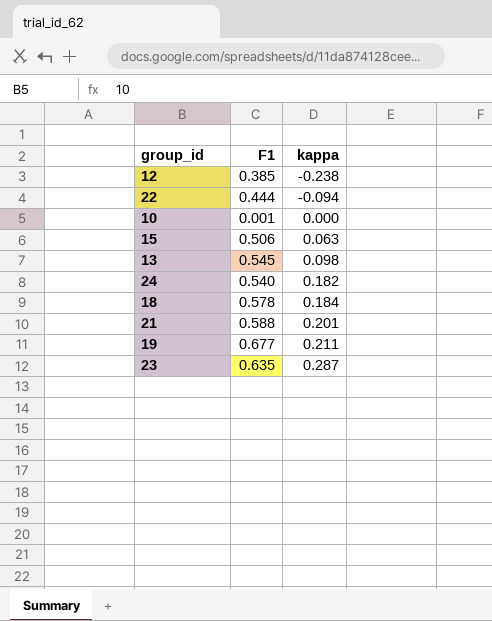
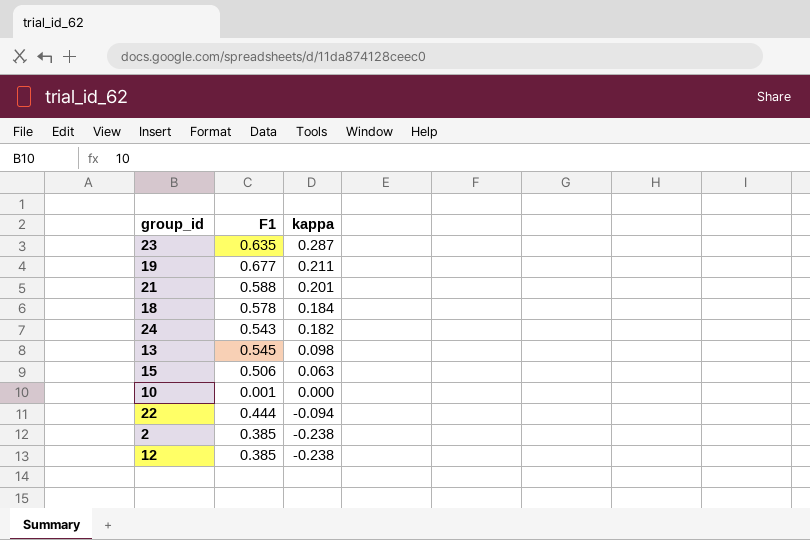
row order: kappa ascending -> kappa descending
24 | F1: 0.540 -> 0.543
row 2: none -> 0.385 | -0.238

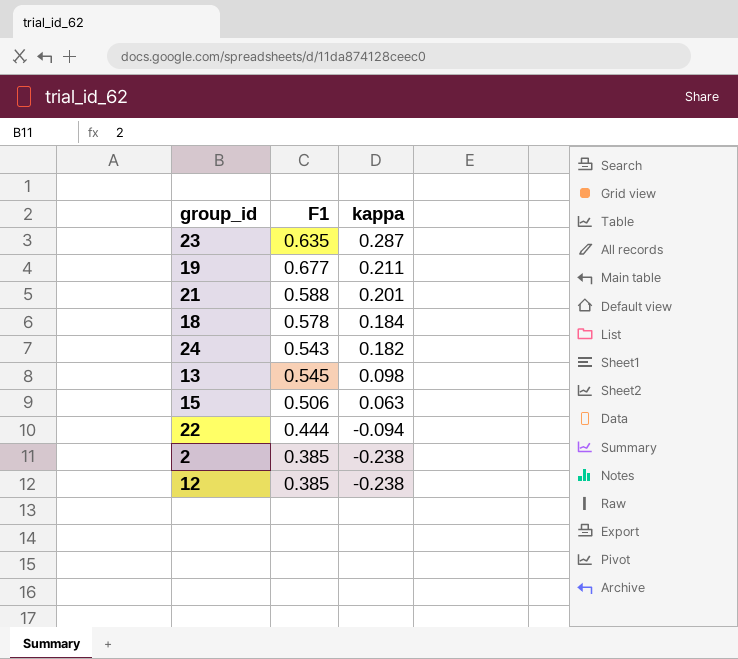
row 10: 0.001 | 0.000 -> none

